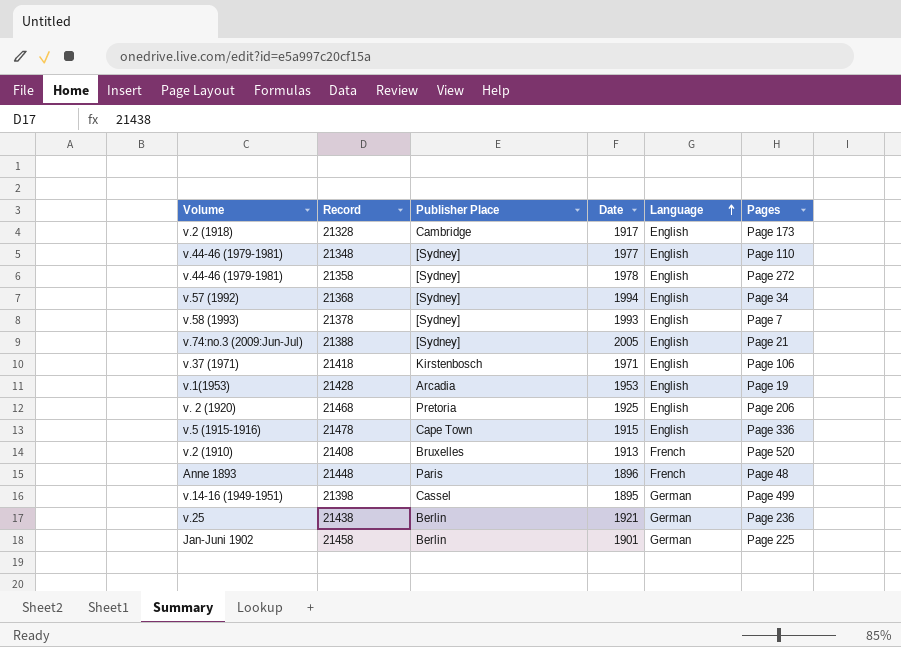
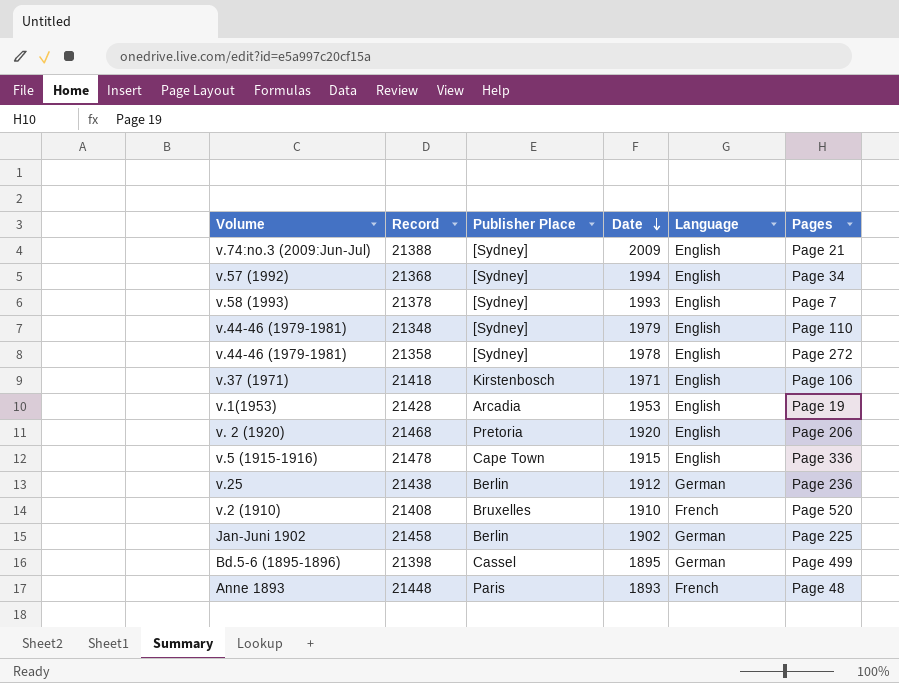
row order: Language ascending -> Date descending
row 21328: v.2 (1918) | Cambridge | 1917 | English | Page 173 -> none
21388 | Date: 2005 -> 2009
21348 | Date: 1977 -> 1979
21468 | Date: 1925 -> 1920
21438 | Date: 1921 -> 1912
21408 | Date: 1913 -> 1910
21458 | Date: 1901 -> 1902
21398 | Volume: v.14-16 (1949-1951) -> Bd.5-6 (1895-1896)
21448 | Date: 1896 -> 1893

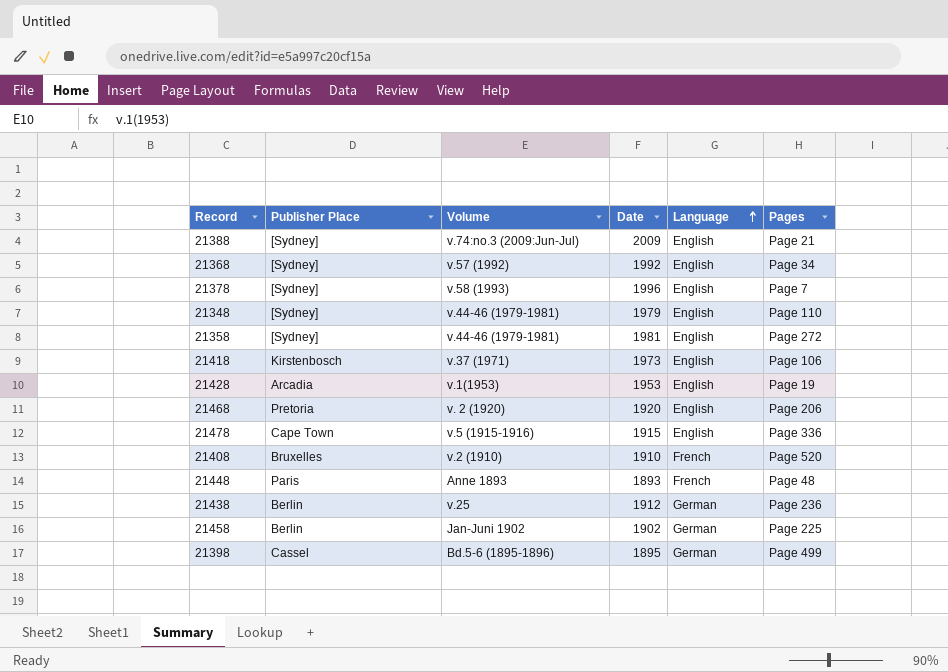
row order: Date descending -> Language ascending
column Volume | position: 1 -> 3
21368 | Date: 1994 -> 1992
21378 | Date: 1993 -> 1996
21358 | Date: 1978 -> 1981
21418 | Date: 1971 -> 1973

